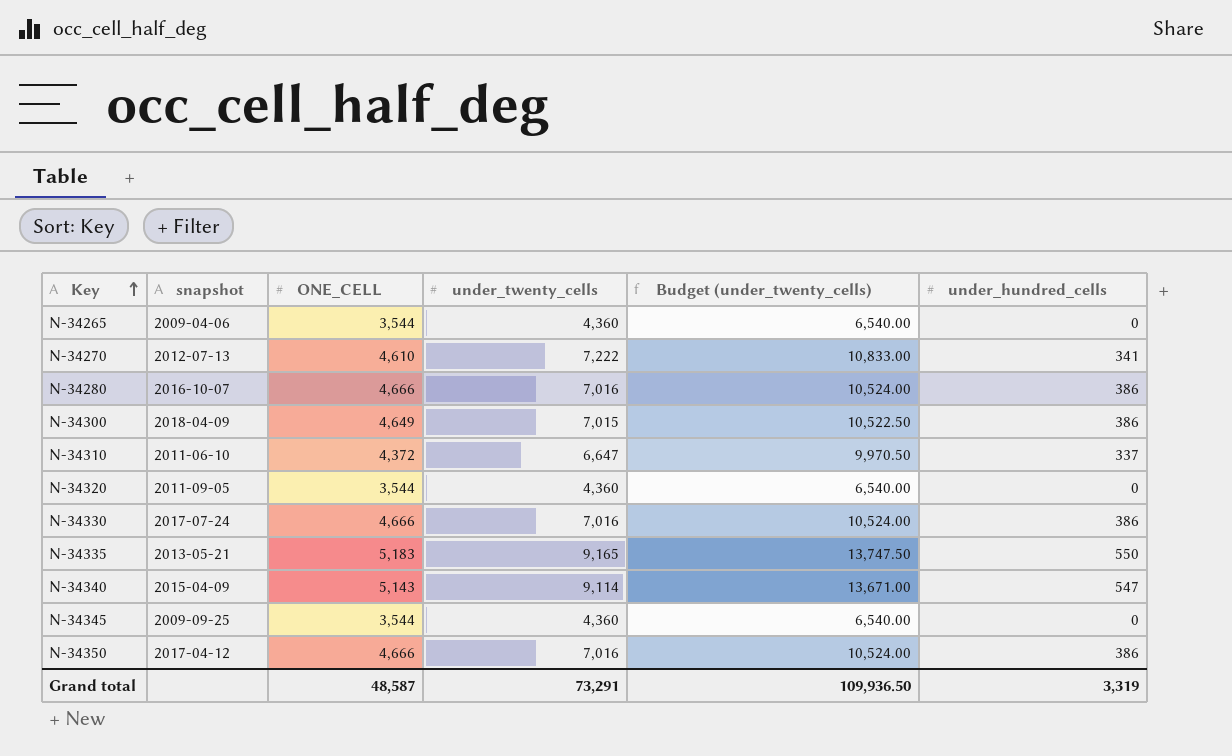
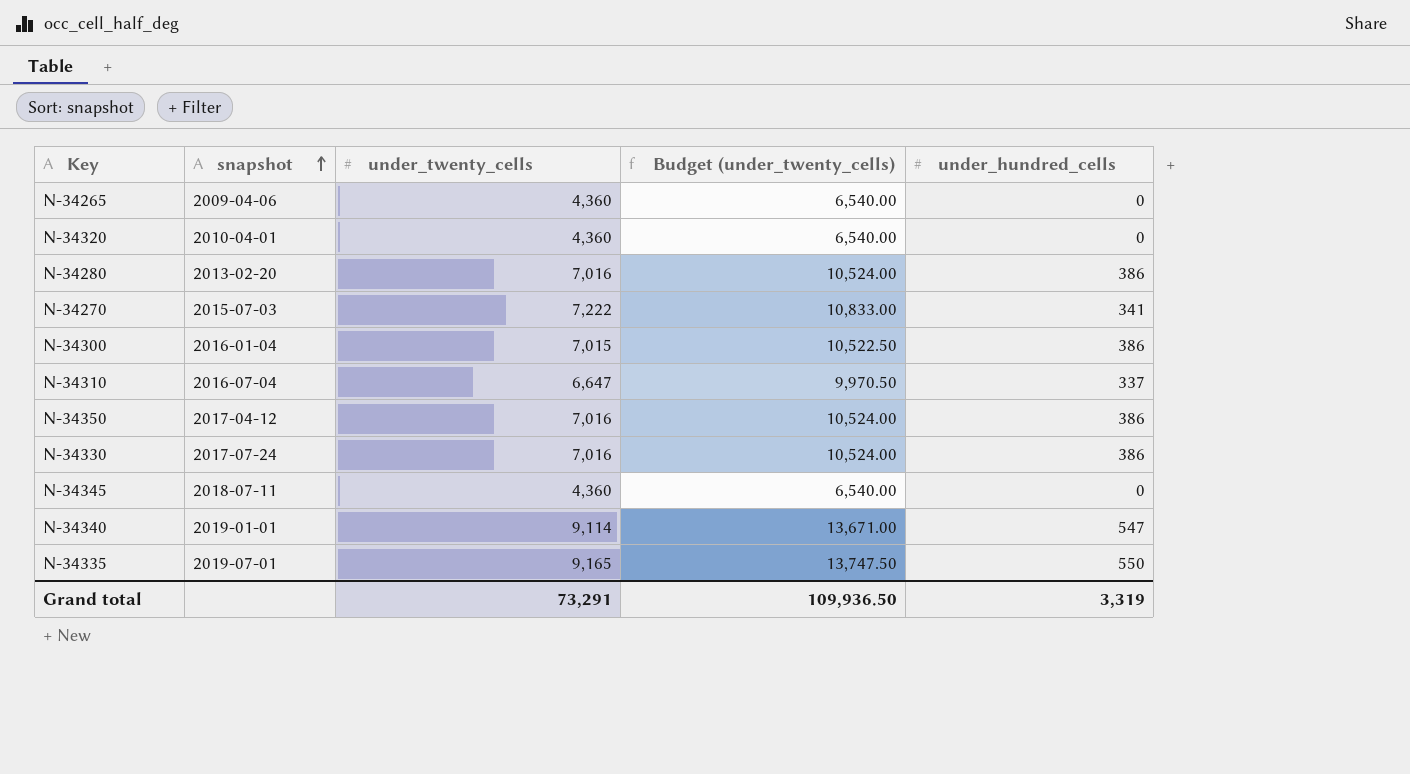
row order: Key ascending -> snapshot ascending
column ONE_CELL | position: 3 -> none
N-34320 | snapshot: 2011-09-05 -> 2010-04-01
N-34280 | snapshot: 2016-10-07 -> 2013-02-20
N-34270 | snapshot: 2012-07-13 -> 2015-07-03
N-34300 | snapshot: 2018-04-09 -> 2016-01-04
N-34310 | snapshot: 2011-06-10 -> 2016-07-04
N-34345 | snapshot: 2009-09-25 -> 2018-07-11
N-34340 | snapshot: 2015-04-09 -> 2019-01-01
N-34335 | snapshot: 2013-05-21 -> 2019-07-01

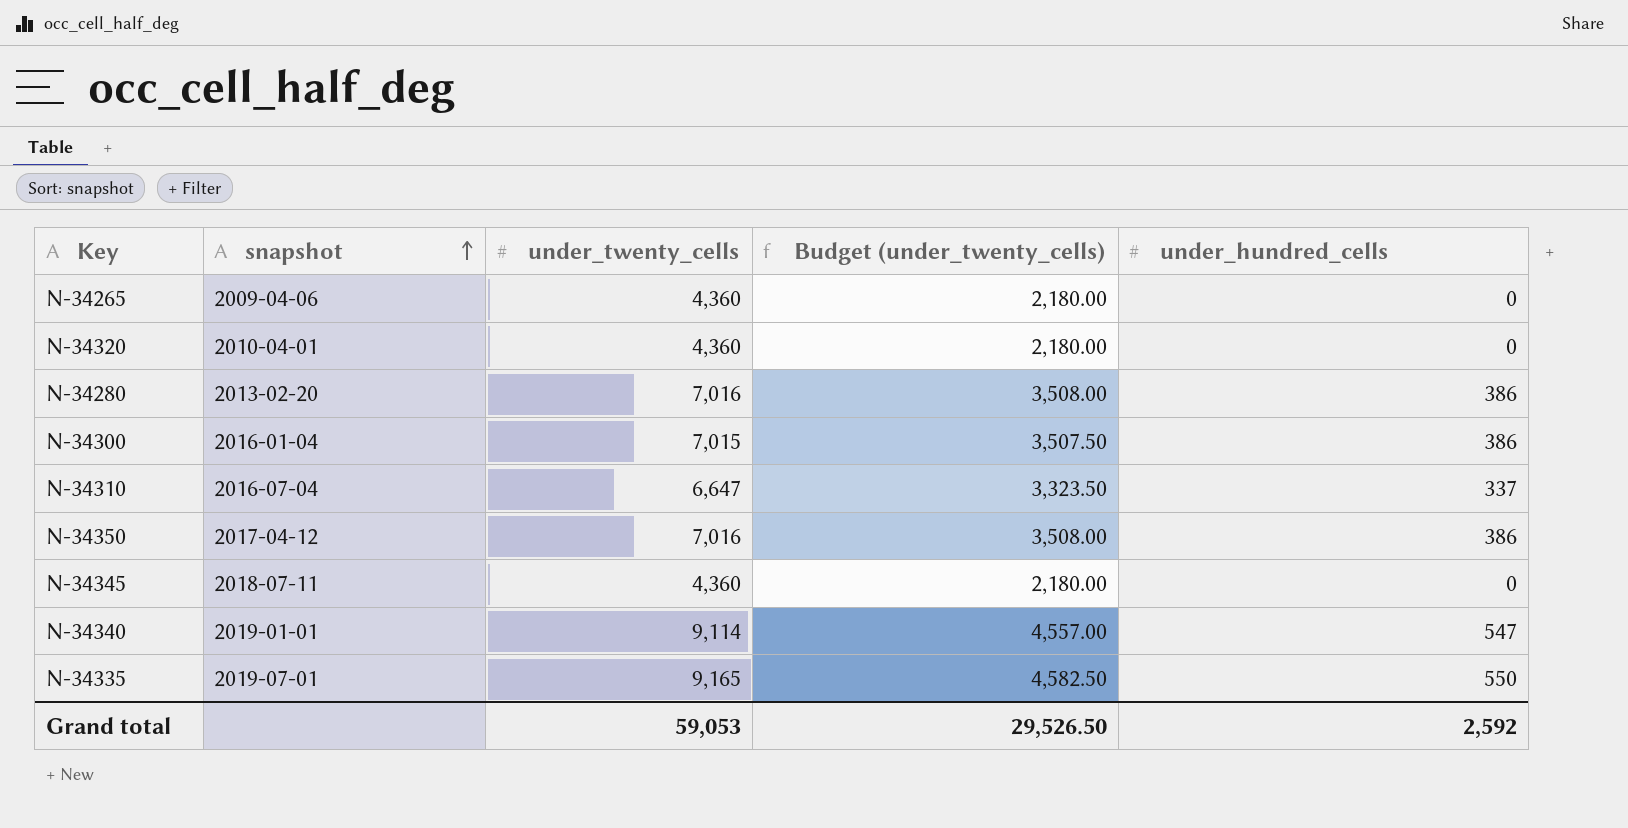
column Budget (under_twenty_cells) | formula: [under_twenty_cells] * 1.5 -> [under_twenty_cells] * 0.5
row N-34270: 2015-07-03 | 7,222 | 10,833.00 | 341 -> none
row N-34330: 2017-07-24 | 7,016 | 10,524.00 | 386 -> none
Grand total | under_twenty_cells: 73,291 -> 59,053
Grand total | Budget (under_twenty_cells): 109,936.50 -> 29,526.50
Grand total | under_hundred_cells: 3,319 -> 2,592

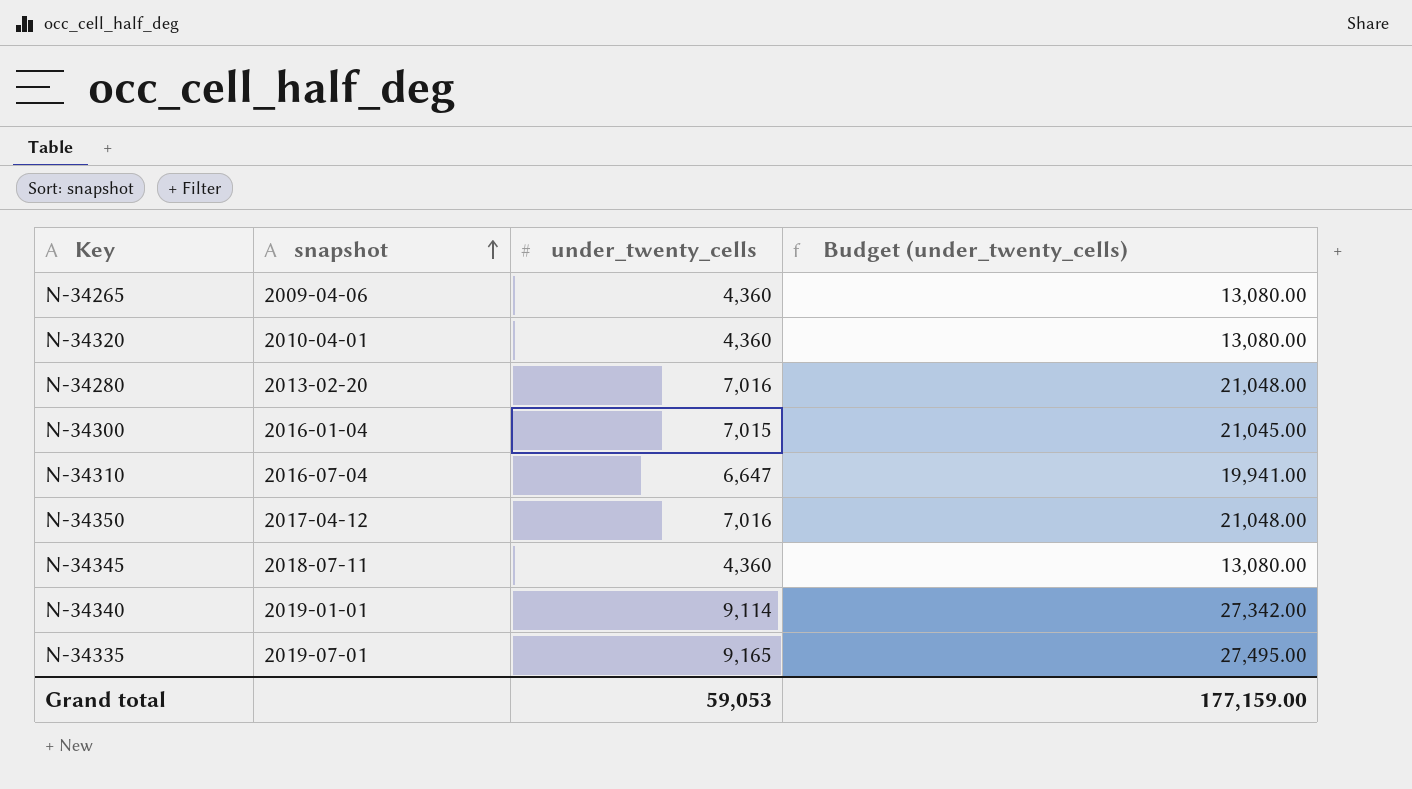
column under_hundred_cells | position: 5 -> none
column Budget (under_twenty_cells) | formula: [under_twenty_cells] * 0.5 -> [under_twenty_cells] * 3
Grand total | Budget (under_twenty_cells): 29,526.50 -> 177,159.00

